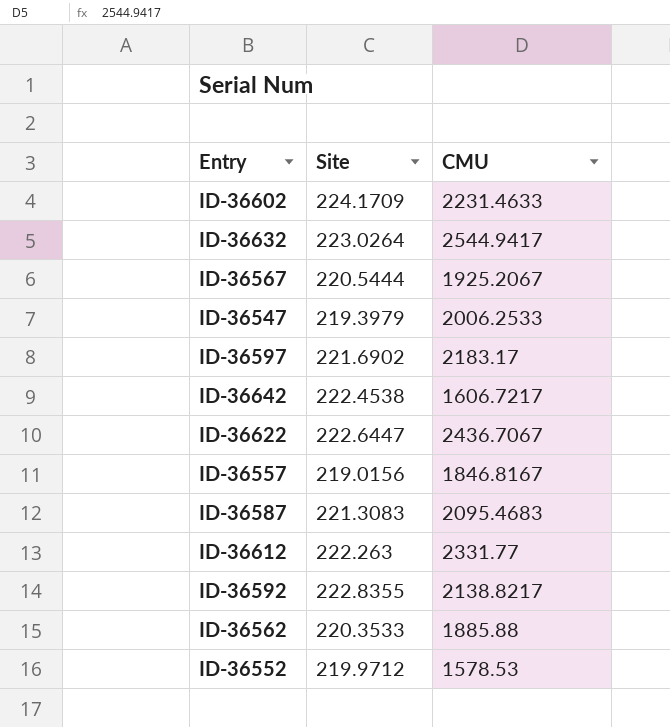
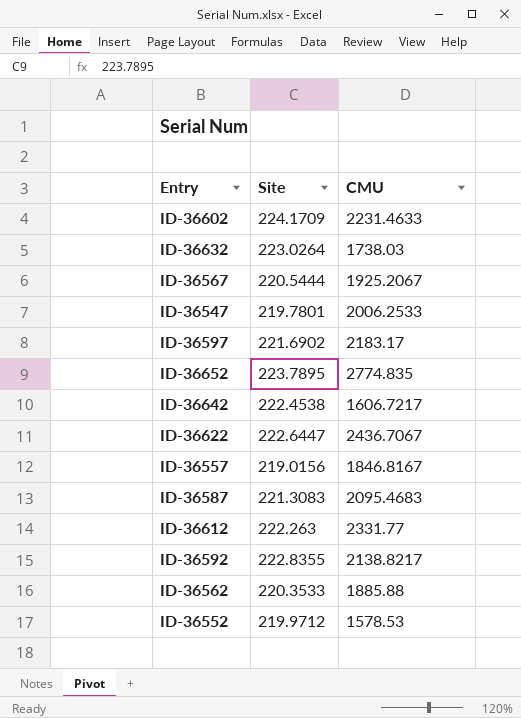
ID-36632 | CMU: 2544.9417 -> 1738.03
ID-36547 | Site: 219.3979 -> 219.7801
row ID-36652: none -> 223.7895 | 2774.835

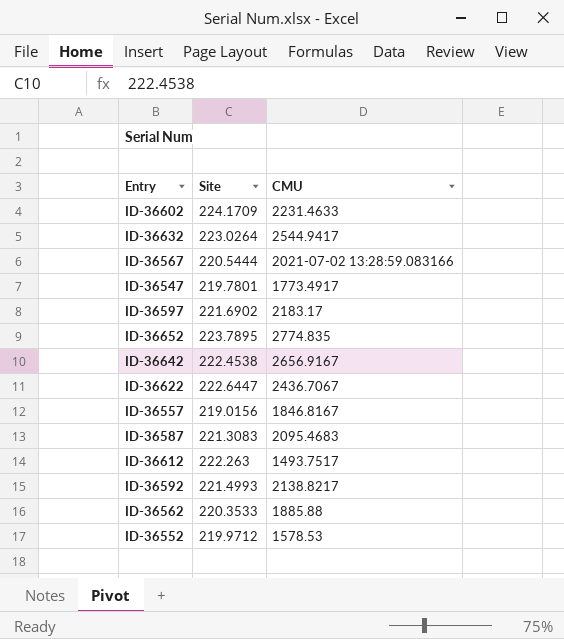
ID-36632 | CMU: 1738.03 -> 2544.9417
ID-36567 | CMU: 1925.2067 -> 2021-07-02 13:28:59.083166
ID-36547 | CMU: 2006.2533 -> 1773.4917
ID-36642 | CMU: 1606.7217 -> 2656.9167
ID-36612 | CMU: 2331.77 -> 1493.7517
ID-36592 | Site: 222.8355 -> 221.4993

